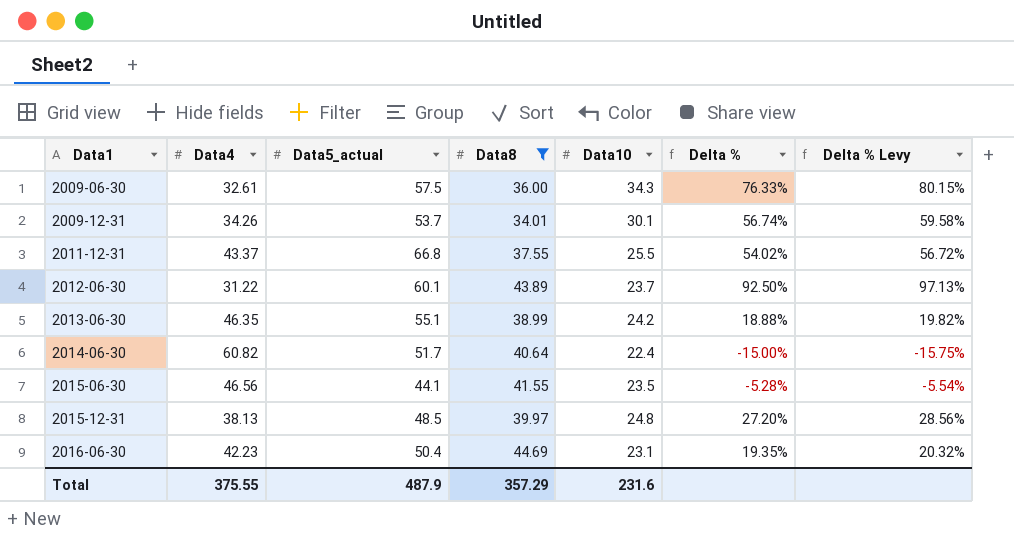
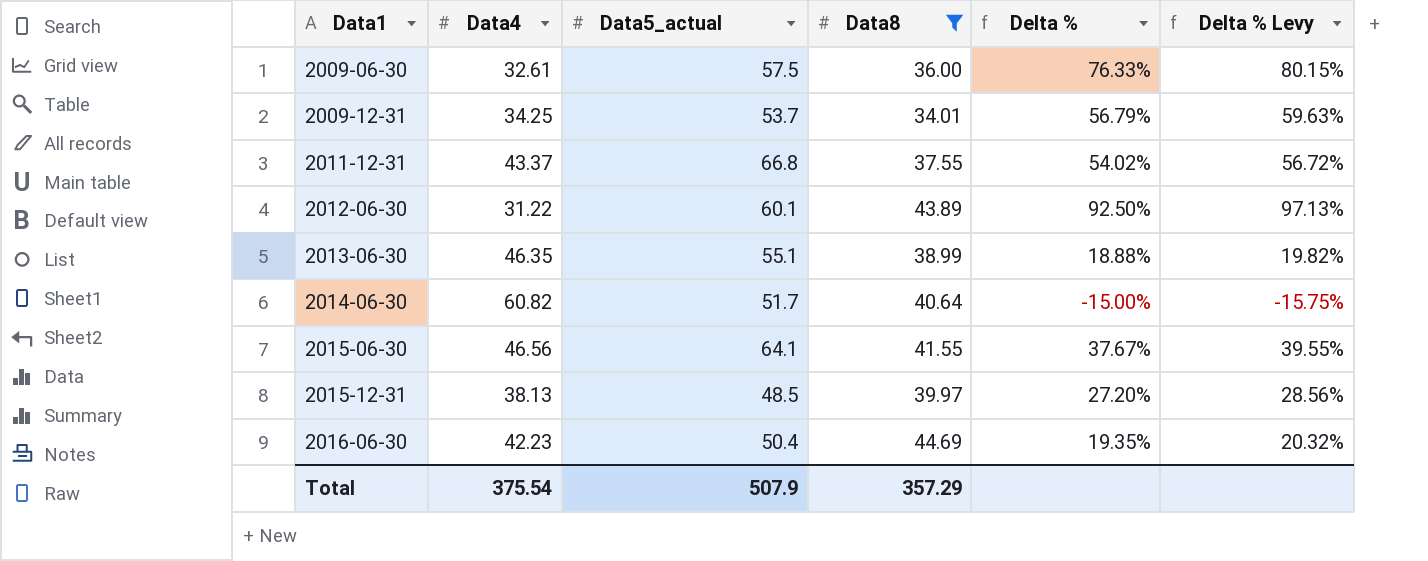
column Data10 | position: 5 -> none
2009-12-31 | Data4: 34.26 -> 34.25
2009-12-31 | Delta %: 56.74% -> 56.79%
2009-12-31 | Delta % Levy: 59.58% -> 59.63%
2015-06-30 | Data5_actual: 44.1 -> 64.1
2015-06-30 | Delta %: -5.28% -> 37.67%
2015-06-30 | Delta % Levy: -5.54% -> 39.55%
Total | Data4: 375.55 -> 375.54
Total | Data5_actual: 487.9 -> 507.9

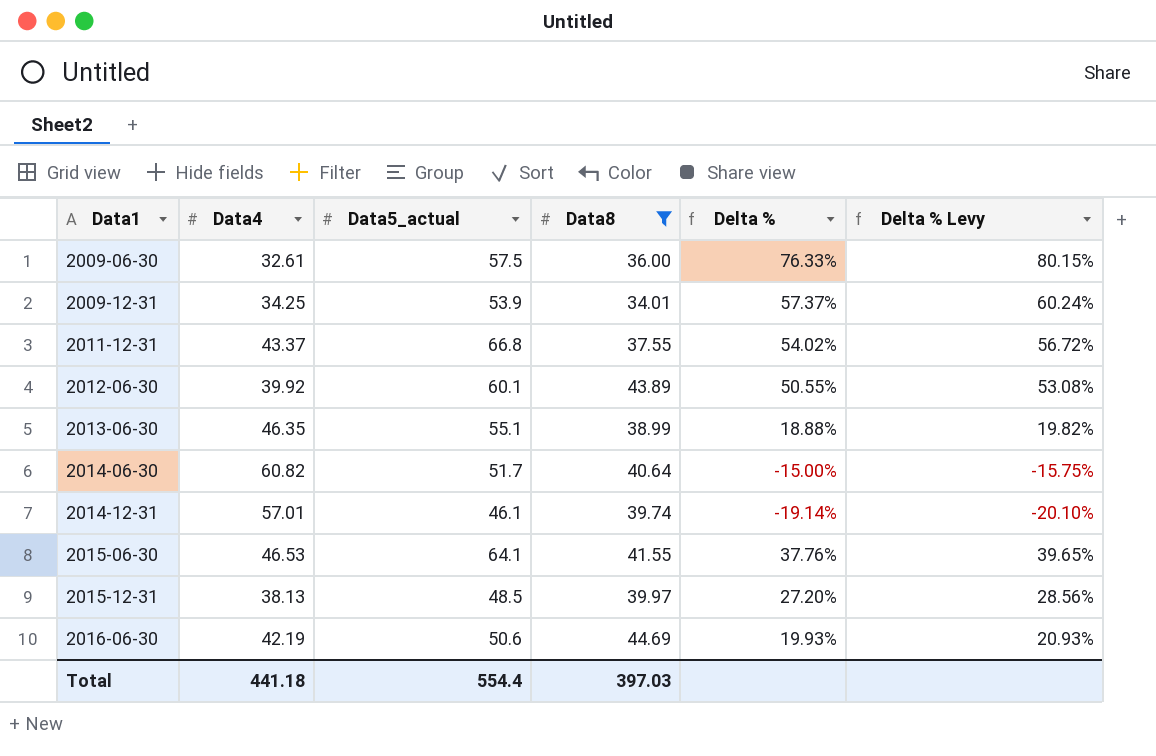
2009-12-31 | Data5_actual: 53.7 -> 53.9
2009-12-31 | Delta %: 56.79% -> 57.37%
2009-12-31 | Delta % Levy: 59.63% -> 60.24%
2012-06-30 | Data4: 31.22 -> 39.92
2012-06-30 | Delta %: 92.50% -> 50.55%
2012-06-30 | Delta % Levy: 97.13% -> 53.08%
row 2014-12-31: none -> 57.01 | 46.1 | 39.74 | -19.14% | -20.10%
2015-06-30 | Data4: 46.56 -> 46.53
2015-06-30 | Delta %: 37.67% -> 37.76%
2015-06-30 | Delta % Levy: 39.55% -> 39.65%
2016-06-30 | Data4: 42.23 -> 42.19
2016-06-30 | Data5_actual: 50.4 -> 50.6
2016-06-30 | Delta %: 19.35% -> 19.93%
2016-06-30 | Delta % Levy: 20.32% -> 20.93%
Total | Data4: 375.54 -> 441.18
Total | Data5_actual: 507.9 -> 554.4
Total | Data8: 357.29 -> 397.03

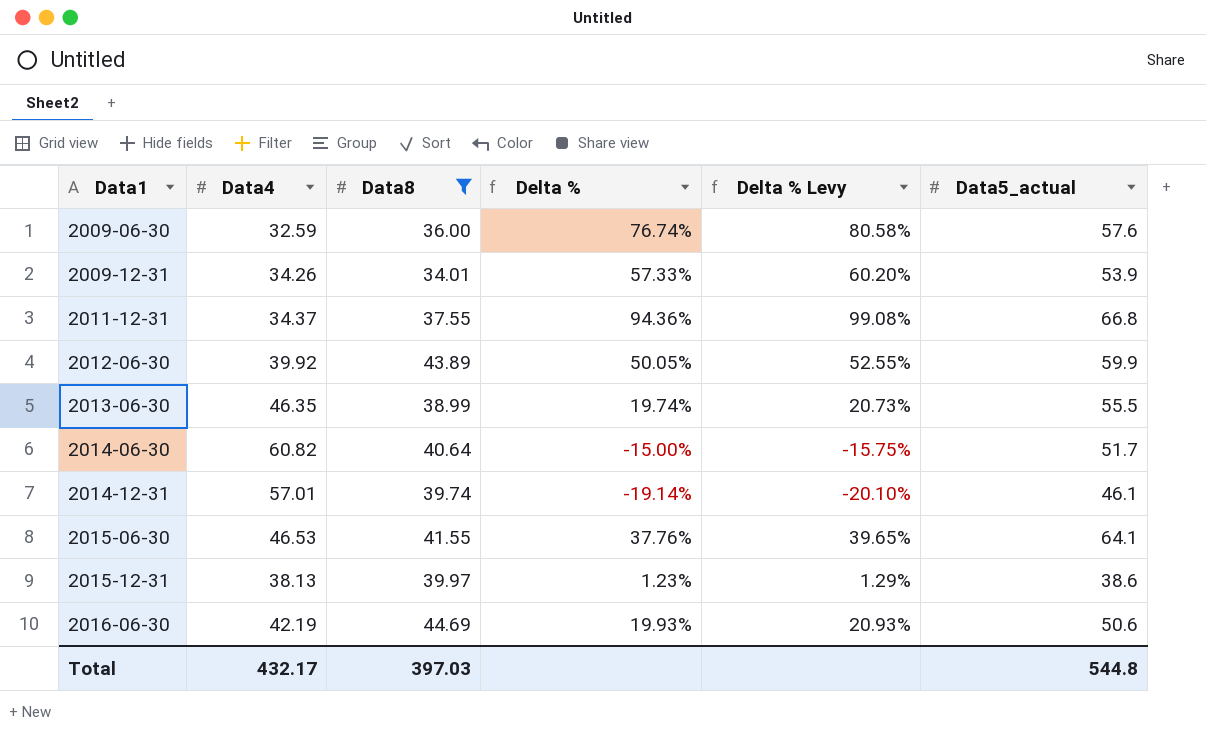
column Data5_actual | position: 3 -> 6
2009-06-30 | Data4: 32.61 -> 32.59
2009-06-30 | Delta %: 76.33% -> 76.74%
2009-06-30 | Delta % Levy: 80.15% -> 80.58%
2009-06-30 | Data5_actual: 57.5 -> 57.6
2009-12-31 | Data4: 34.25 -> 34.26
2009-12-31 | Delta %: 57.37% -> 57.33%
2009-12-31 | Delta % Levy: 60.24% -> 60.20%
2011-12-31 | Data4: 43.37 -> 34.37
2011-12-31 | Delta %: 54.02% -> 94.36%
2011-12-31 | Delta % Levy: 56.72% -> 99.08%
2012-06-30 | Delta %: 50.55% -> 50.05%
2012-06-30 | Delta % Levy: 53.08% -> 52.55%
2012-06-30 | Data5_actual: 60.1 -> 59.9
2013-06-30 | Delta %: 18.88% -> 19.74%
2013-06-30 | Delta % Levy: 19.82% -> 20.73%
2013-06-30 | Data5_actual: 55.1 -> 55.5
2015-12-31 | Delta %: 27.20% -> 1.23%
2015-12-31 | Delta % Levy: 28.56% -> 1.29%
2015-12-31 | Data5_actual: 48.5 -> 38.6
Total | Data4: 441.18 -> 432.17
Total | Data5_actual: 554.4 -> 544.8

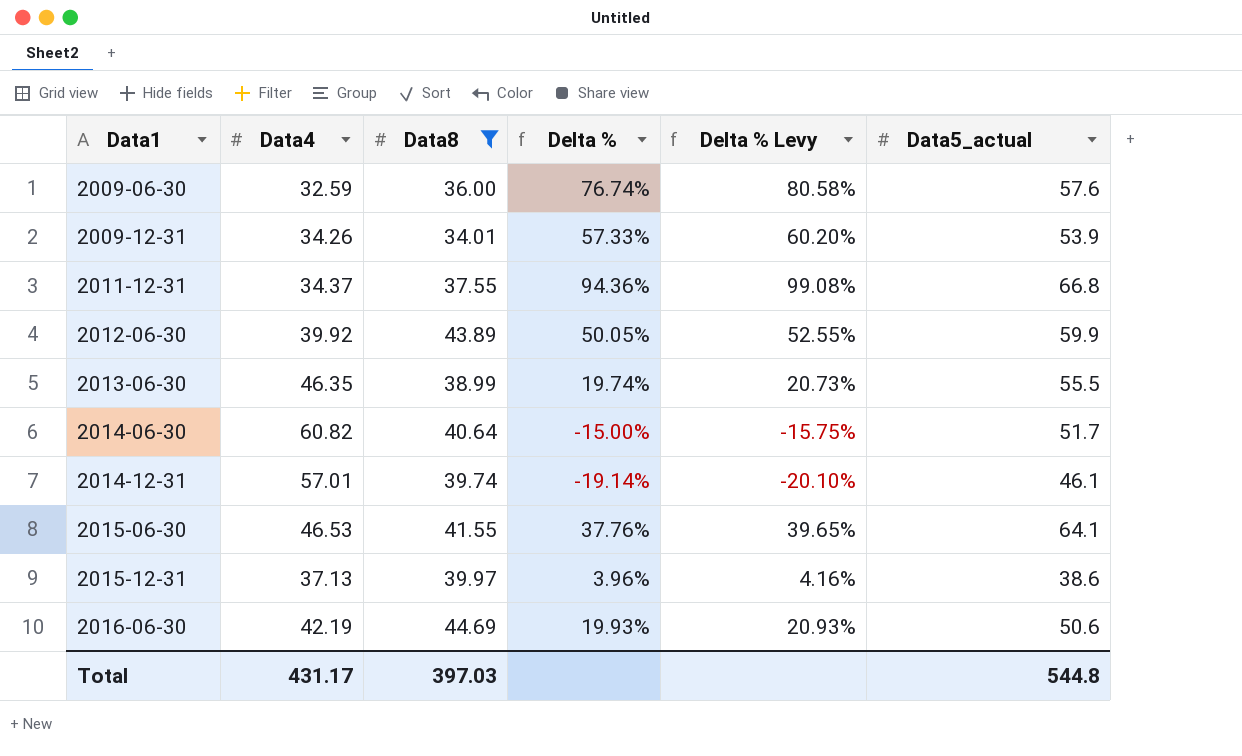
2015-12-31 | Data4: 38.13 -> 37.13
2015-12-31 | Delta %: 1.23% -> 3.96%
2015-12-31 | Delta % Levy: 1.29% -> 4.16%
Total | Data4: 432.17 -> 431.17

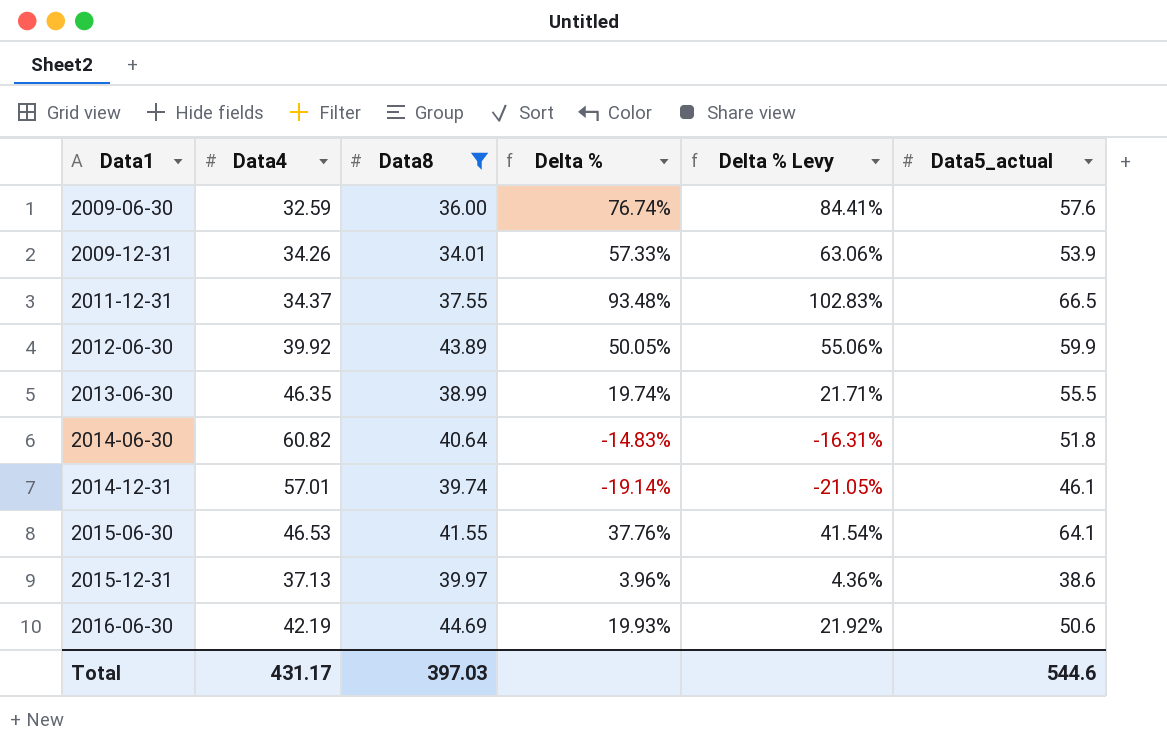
column Delta % Levy | formula: [Delta %] * 1.05 -> [Delta %] * 1.1
2011-12-31 | Delta %: 94.36% -> 93.48%
2011-12-31 | Data5_actual: 66.8 -> 66.5
2014-06-30 | Delta %: -15.00% -> -14.83%
2014-06-30 | Data5_actual: 51.7 -> 51.8
Total | Data5_actual: 544.8 -> 544.6

